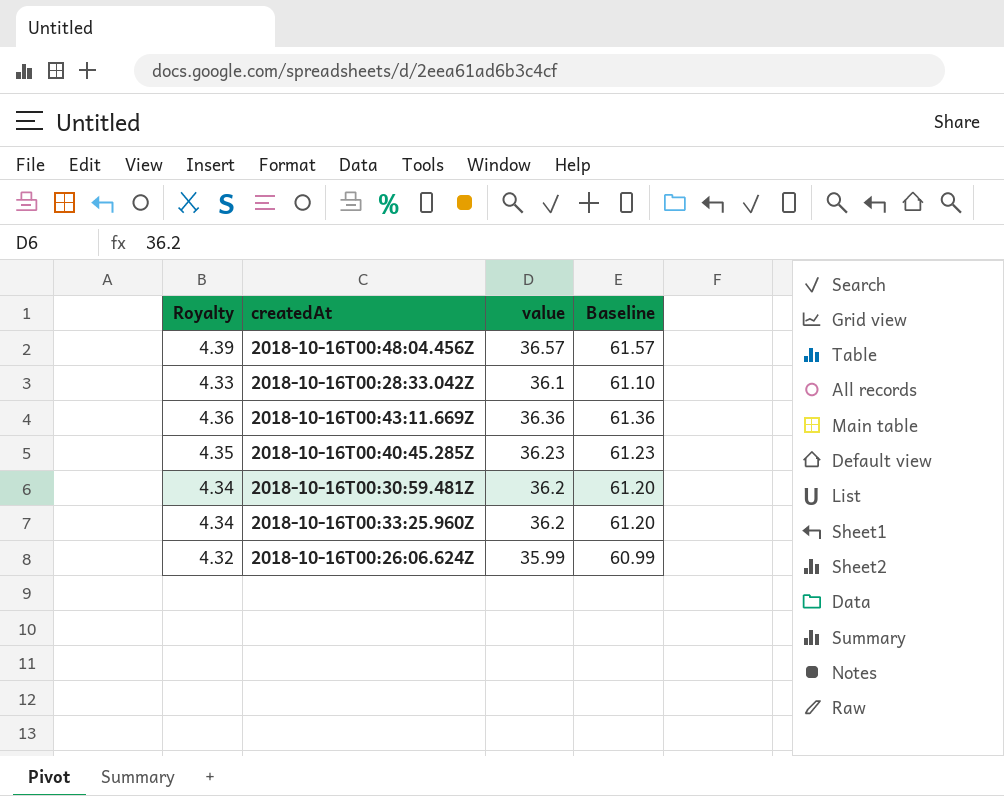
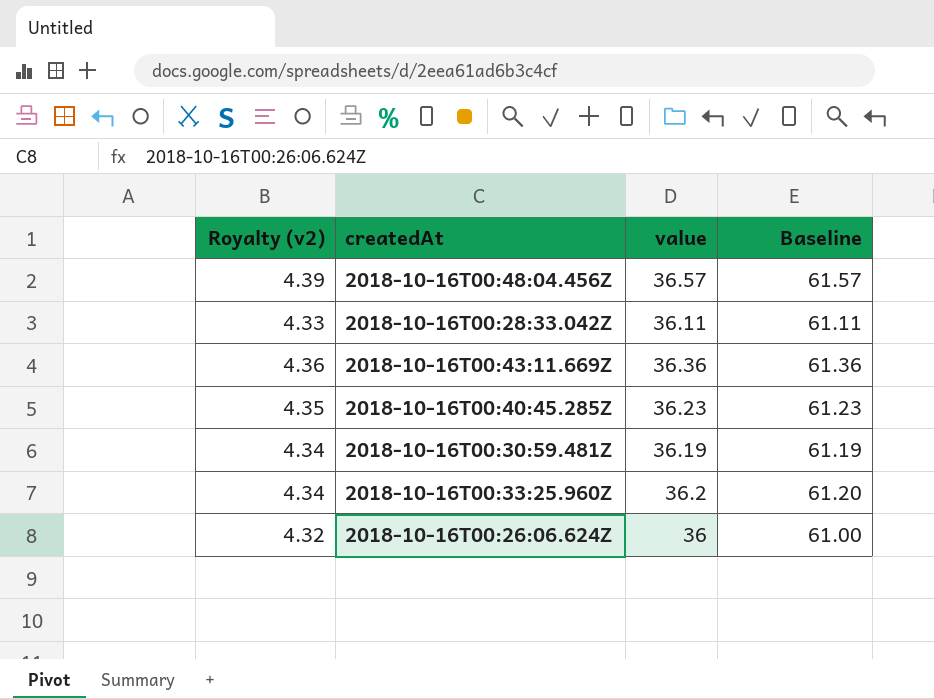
column name: Royalty -> Royalty (v2)
2018-10-16T00:28:33.042Z | value: 36.1 -> 36.11
2018-10-16T00:28:33.042Z | Baseline: 61.10 -> 61.11
2018-10-16T00:30:59.481Z | value: 36.2 -> 36.19
2018-10-16T00:30:59.481Z | Baseline: 61.20 -> 61.19
2018-10-16T00:26:06.624Z | value: 35.99 -> 36
2018-10-16T00:26:06.624Z | Baseline: 60.99 -> 61.00

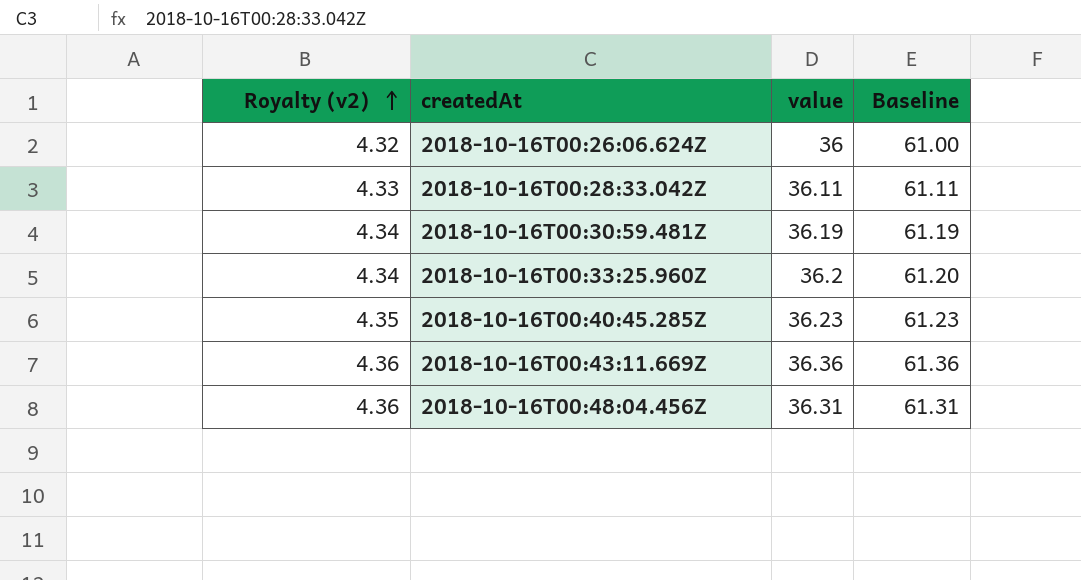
row order: none -> Royalty (v2) ascending
2018-10-16T00:48:04.456Z | Royalty (v2): 4.39 -> 4.36
2018-10-16T00:48:04.456Z | value: 36.57 -> 36.31
2018-10-16T00:48:04.456Z | Baseline: 61.57 -> 61.31

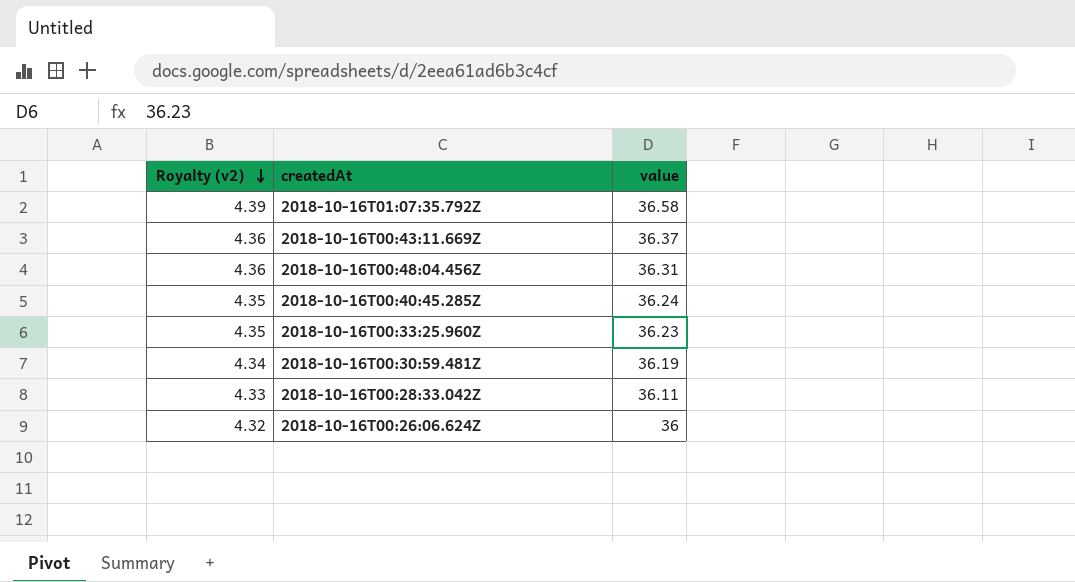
row order: Royalty (v2) ascending -> Royalty (v2) descending
column Baseline | formula: [value] + 25 -> none
row 2018-10-16T01:07:35.792Z: none -> 4.39 | 36.58
2018-10-16T00:43:11.669Z | value: 36.36 -> 36.37
2018-10-16T00:40:45.285Z | value: 36.23 -> 36.24
2018-10-16T00:33:25.960Z | Royalty (v2): 4.34 -> 4.35
2018-10-16T00:33:25.960Z | value: 36.2 -> 36.23

